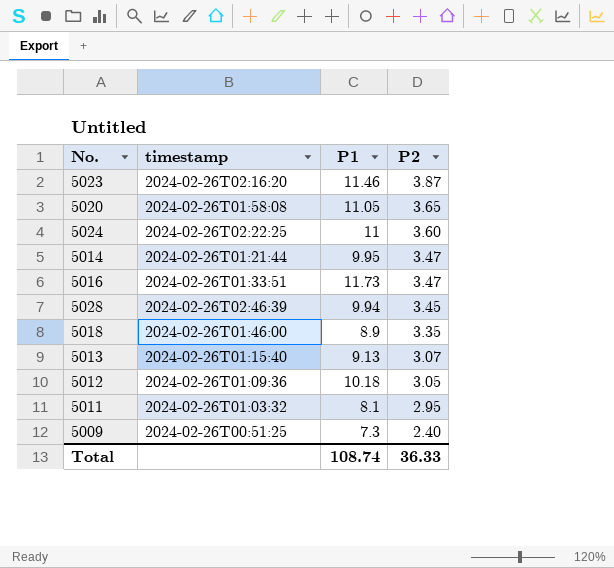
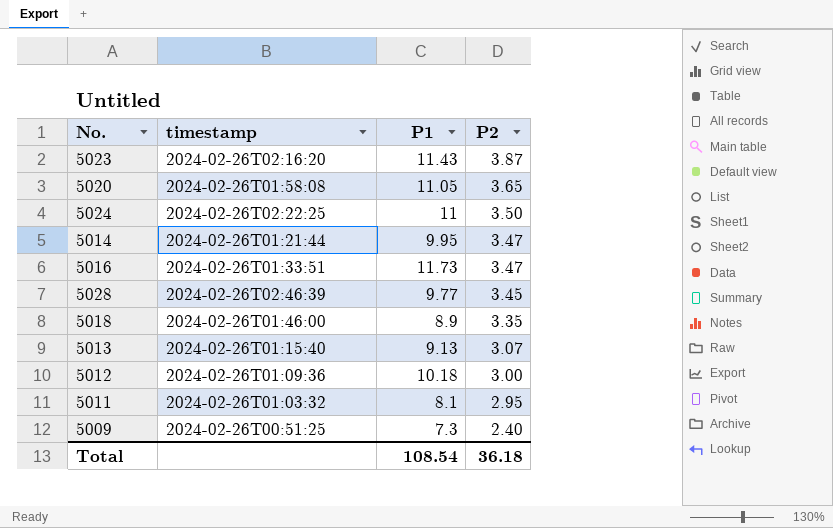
5023 | P1: 11.46 -> 11.43
5024 | P2: 3.60 -> 3.50
5028 | P1: 9.94 -> 9.77
5012 | P2: 3.05 -> 3.00
Total | P1: 108.74 -> 108.54
Total | P2: 36.33 -> 36.18

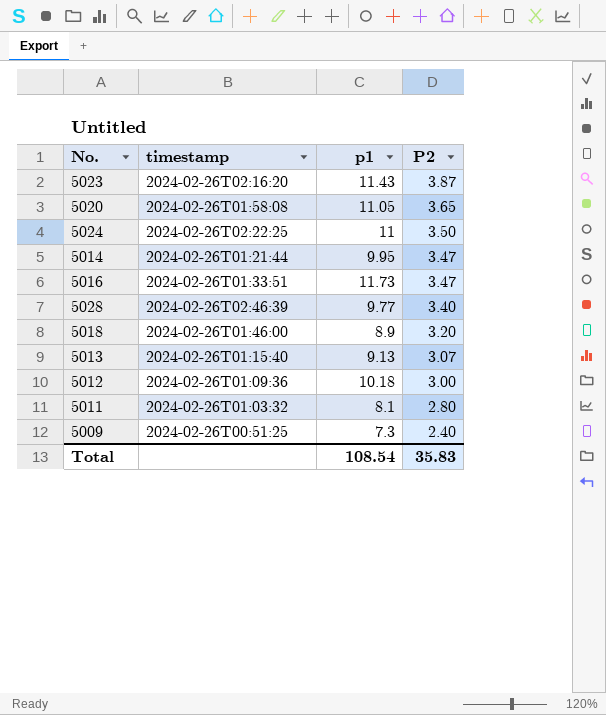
column name: P1 -> p1
5028 | P2: 3.45 -> 3.40
5018 | P2: 3.35 -> 3.20
5011 | P2: 2.95 -> 2.80
Total | P2: 36.18 -> 35.83

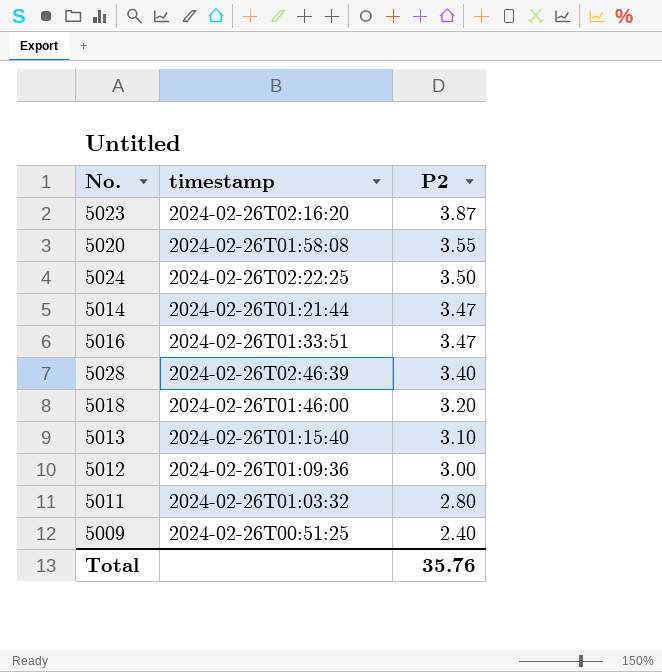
column p1 | position: 3 -> none
5020 | P2: 3.65 -> 3.55
5013 | P2: 3.07 -> 3.10
Total | P2: 35.83 -> 35.76

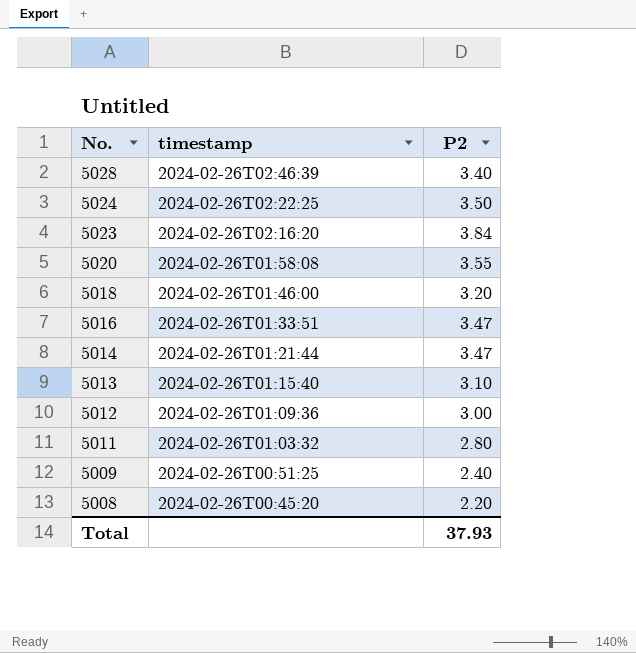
row order: P2 descending -> No. descending
5023 | P2: 3.87 -> 3.84
row 5008: none -> 2024-02-26T00:45:20 | 2.20
Total | P2: 35.76 -> 37.93

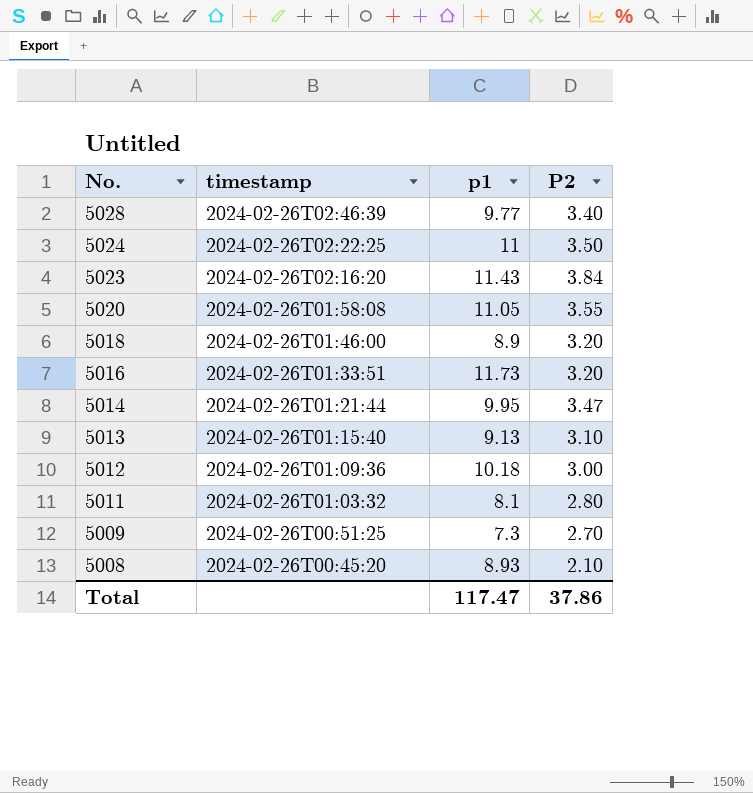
column p1 | position: none -> 3
5016 | P2: 3.47 -> 3.20
5009 | P2: 2.40 -> 2.70
5008 | P2: 2.20 -> 2.10
Total | P2: 37.93 -> 37.86

